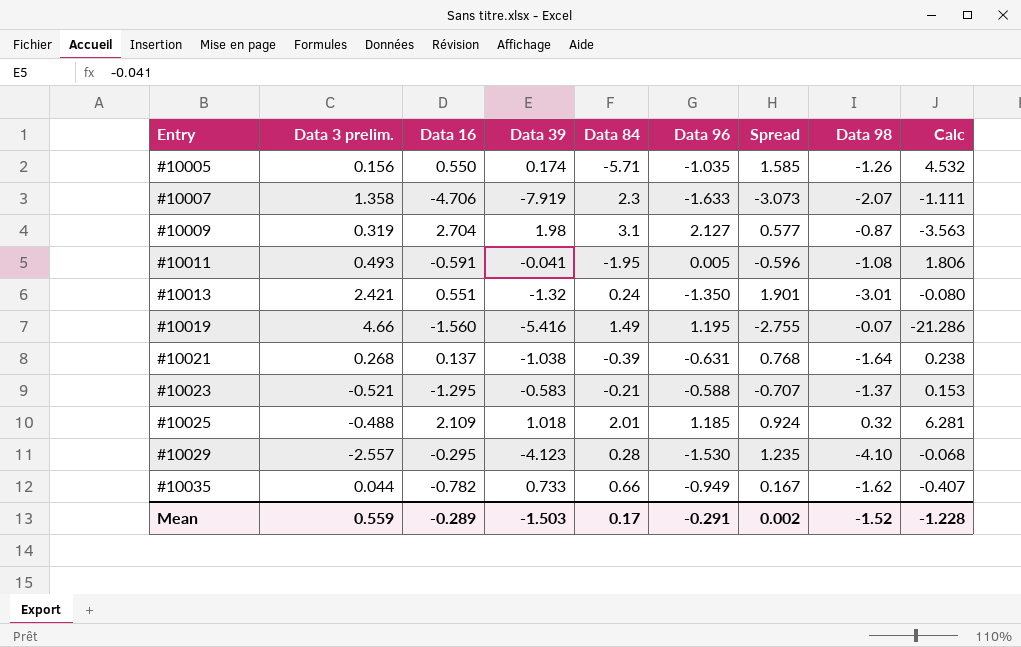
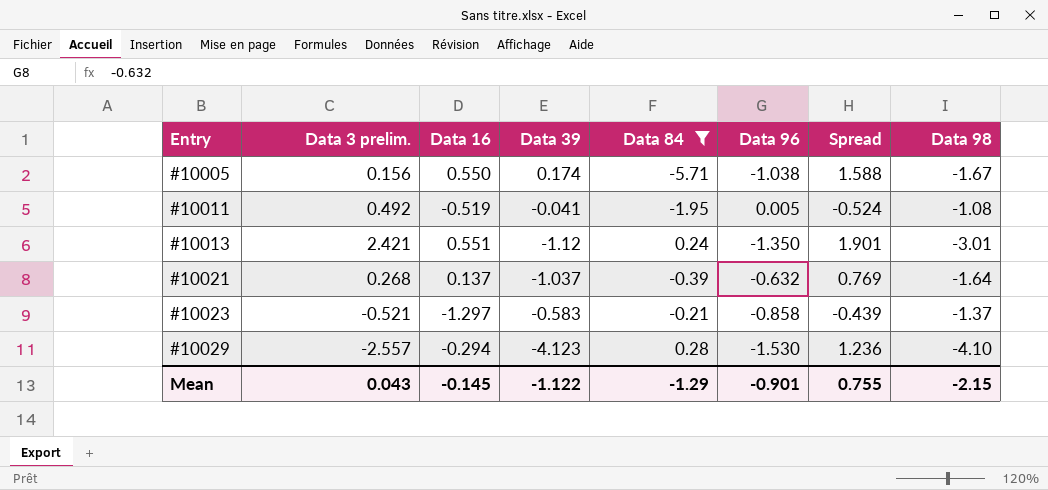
filter: none -> Data 84 <= 0.28
column Calc | formula: [Data 84] / [Data 98] -> none
#10005 | Data 96: -1.035 -> -1.038
#10005 | Spread: 1.585 -> 1.588
#10005 | Data 98: -1.26 -> -1.67
#10011 | Data 3 prelim.: 0.493 -> 0.492
#10011 | Data 16: -0.591 -> -0.519
#10011 | Spread: -0.596 -> -0.524
#10013 | Data 39: -1.32 -> -1.12
#10021 | Data 39: -1.038 -> -1.037
#10021 | Data 96: -0.631 -> -0.632
#10021 | Spread: 0.768 -> 0.769
#10023 | Data 16: -1.295 -> -1.297
#10023 | Data 96: -0.588 -> -0.858
#10023 | Spread: -0.707 -> -0.439
#10029 | Data 16: -0.295 -> -0.294
#10029 | Spread: 1.235 -> 1.236
Mean | Data 3 prelim.: 0.559 -> 0.043
Mean | Data 16: -0.289 -> -0.145
Mean | Data 39: -1.503 -> -1.122
Mean | Data 84: 0.17 -> -1.29
Mean | Data 96: -0.291 -> -0.901
Mean | Spread: 0.002 -> 0.755
Mean | Data 98: -1.52 -> -2.15

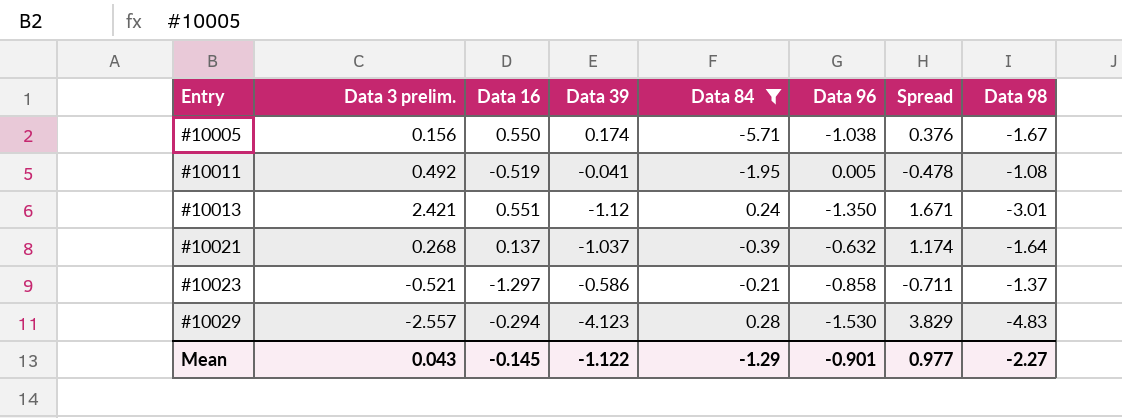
column Spread | formula: [Data 16] - [Data 96] -> [Data 16] - [Data 39]
#10023 | Data 39: -0.583 -> -0.586
#10029 | Data 98: -4.10 -> -4.83
Mean | Spread: 0.755 -> 0.977
Mean | Data 98: -2.15 -> -2.27

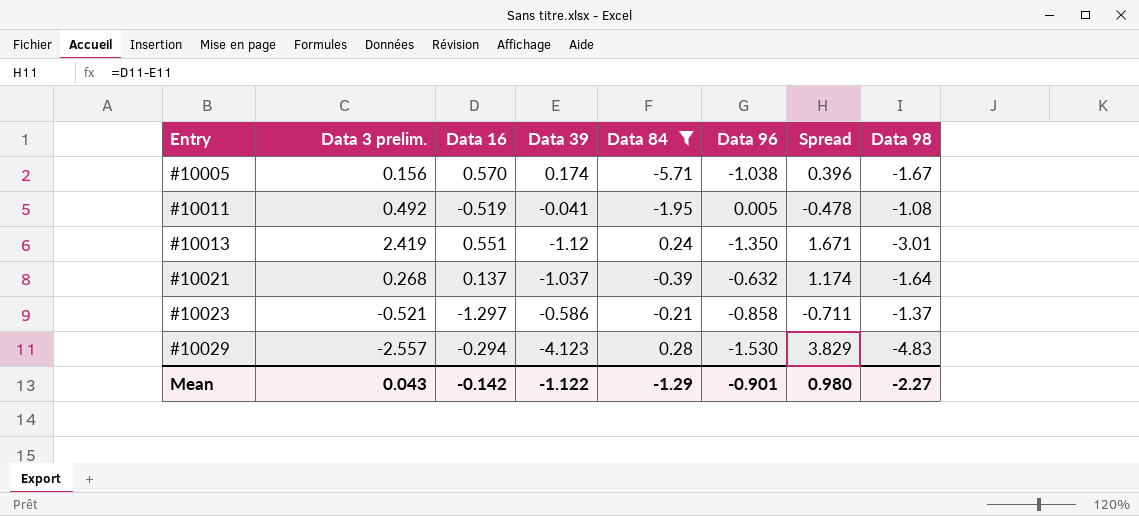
#10005 | Data 16: 0.550 -> 0.570
#10005 | Spread: 0.376 -> 0.396
#10013 | Data 3 prelim.: 2.421 -> 2.419
Mean | Data 16: -0.145 -> -0.142
Mean | Spread: 0.977 -> 0.980

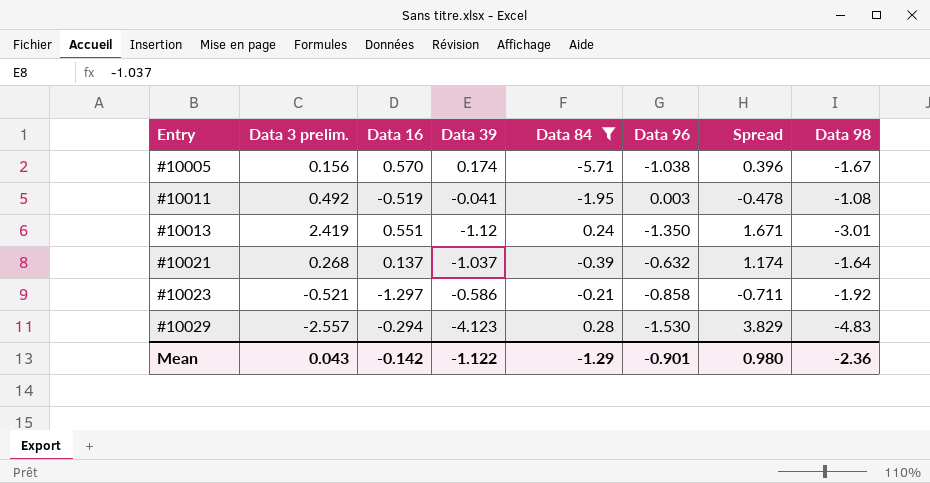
#10011 | Data 96: 0.005 -> 0.003
#10023 | Data 98: -1.37 -> -1.92
Mean | Data 98: -2.27 -> -2.36

